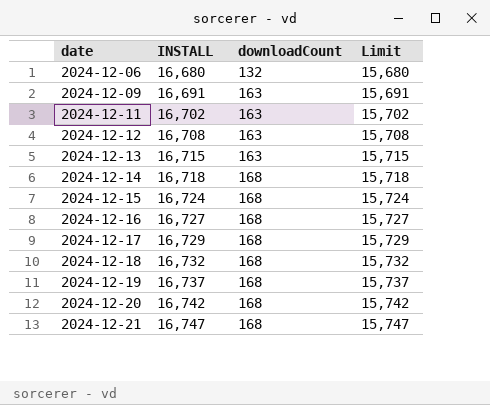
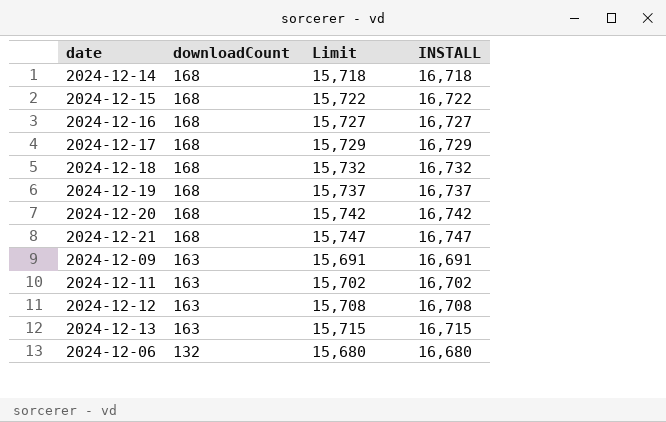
row order: date ascending -> downloadCount descending
column INSTALL | position: 2 -> 4
2024-12-15 | Limit: 15,724 -> 15,722
2024-12-15 | INSTALL: 16,724 -> 16,722

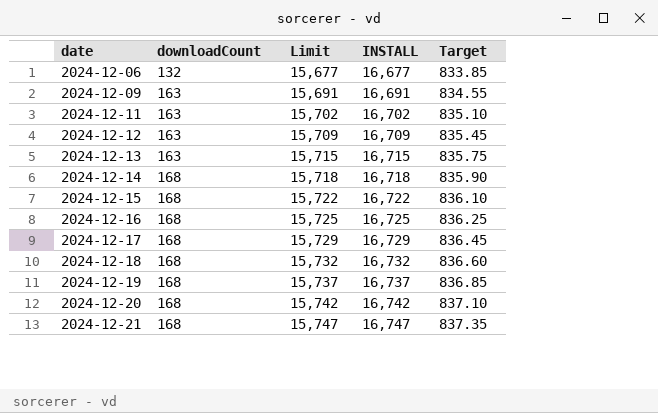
row order: downloadCount descending -> date ascending
column Target | formula: none -> [INSTALL] * 0.05
2024-12-06 | Limit: 15,680 -> 15,677
2024-12-06 | INSTALL: 16,680 -> 16,677
2024-12-12 | Limit: 15,708 -> 15,709
2024-12-12 | INSTALL: 16,708 -> 16,709
2024-12-16 | Limit: 15,727 -> 15,725
2024-12-16 | INSTALL: 16,727 -> 16,725

